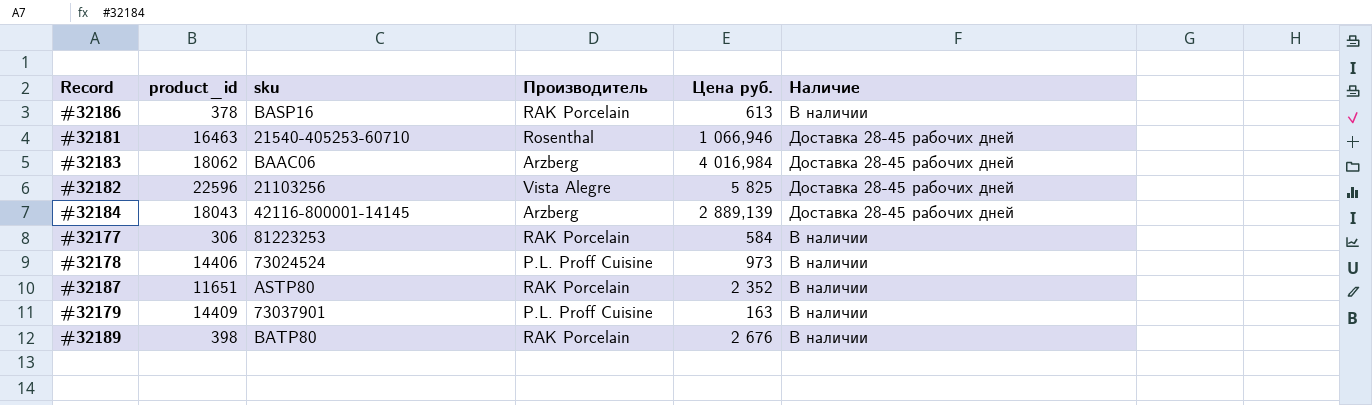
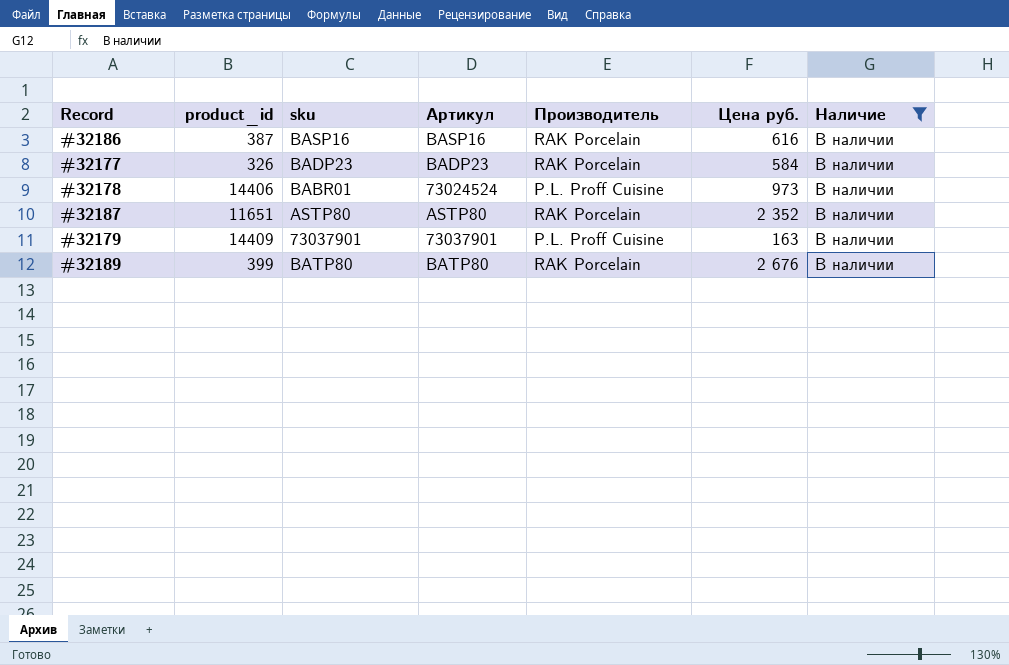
filter: none -> Наличие = В наличии
column Артикул | position: none -> 4
#32186 | product_id: 378 -> 387
#32186 | Цена руб.: 613 -> 616
#32177 | product_id: 306 -> 326
#32177 | sku: 81223253 -> BADP23
#32178 | sku: 73024524 -> BABR01
#32189 | product_id: 398 -> 399

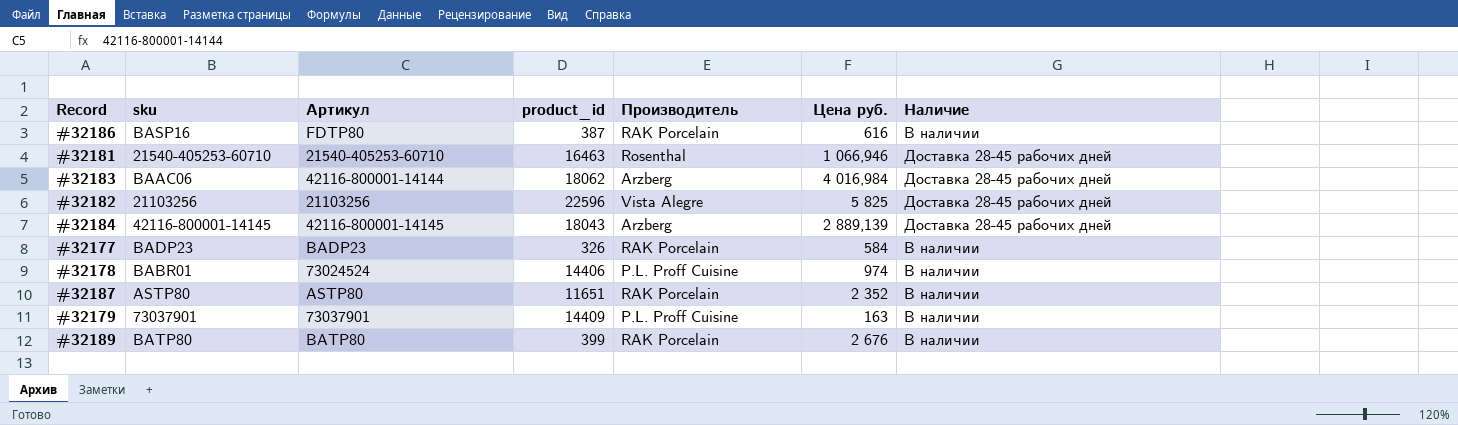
filter: Наличие = В наличии -> none
column product_id | position: 2 -> 4
#32186 | Артикул: BASP16 -> FDTP80
#32178 | Цена руб.: 973 -> 974

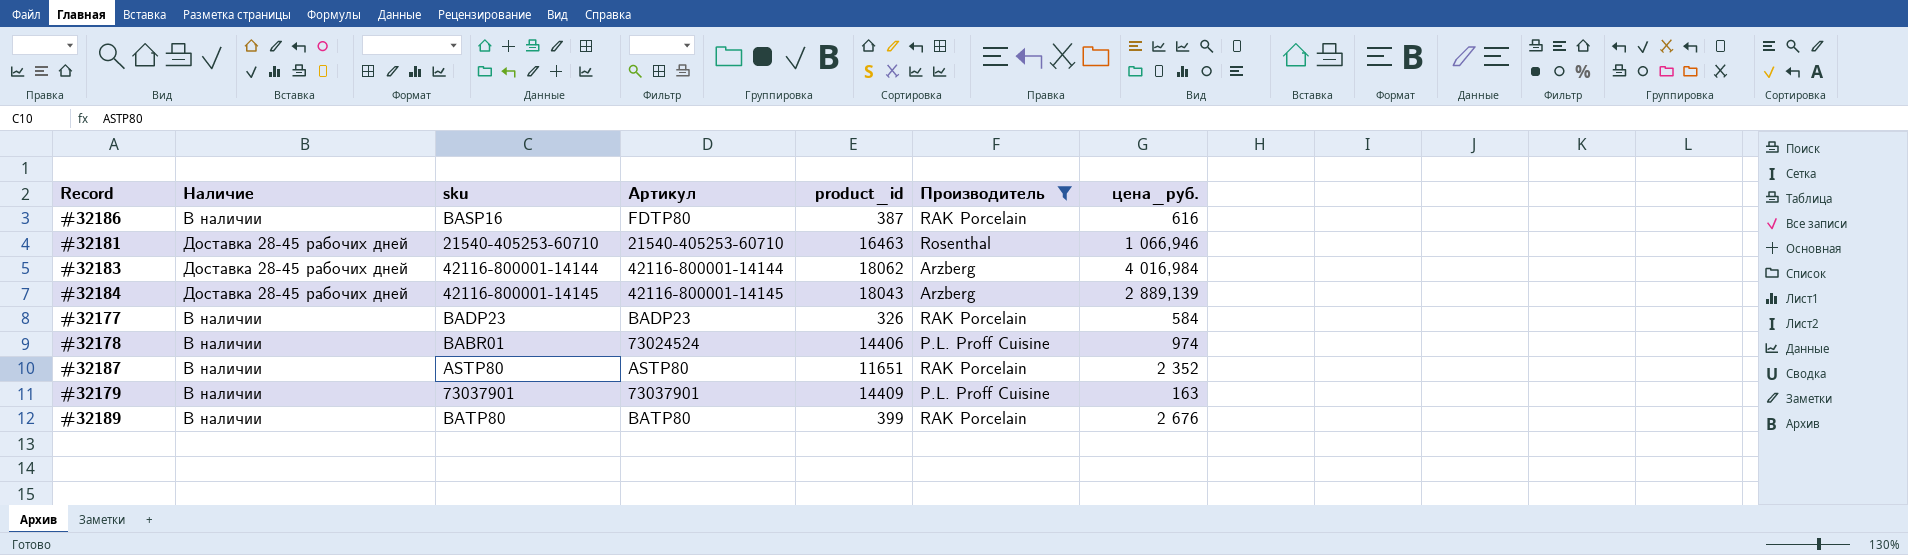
filter: none -> Производитель != Vista Alegre
column Наличие | position: 7 -> 2
column name: Цена руб. -> цена_руб.
#32183 | sku: BAAC06 -> 42116-800001-14144

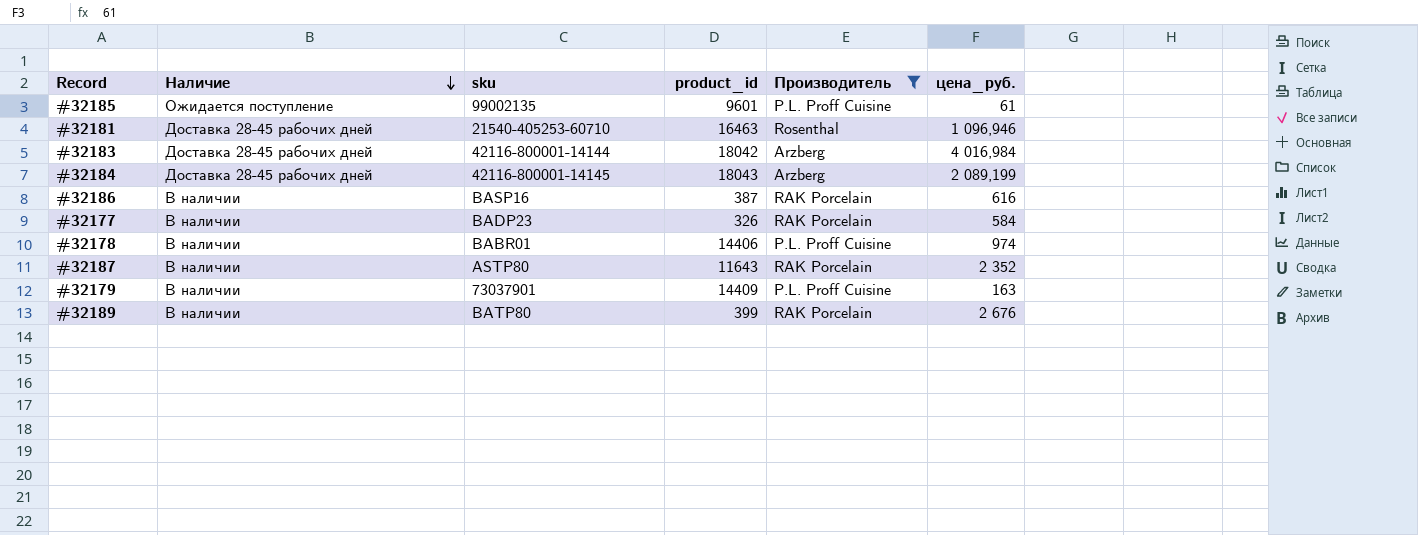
row order: none -> Наличие descending
column Артикул | position: 4 -> none
row #32185: none -> Ожидается поступление | 99002135 | 9601 | P.L. Proff Cuisine | 61
#32181 | цена_руб.: 1 066,946 -> 1 096,946
#32183 | product_id: 18062 -> 18042
#32184 | цена_руб.: 2 889,139 -> 2 089,199
#32187 | product_id: 11651 -> 11643

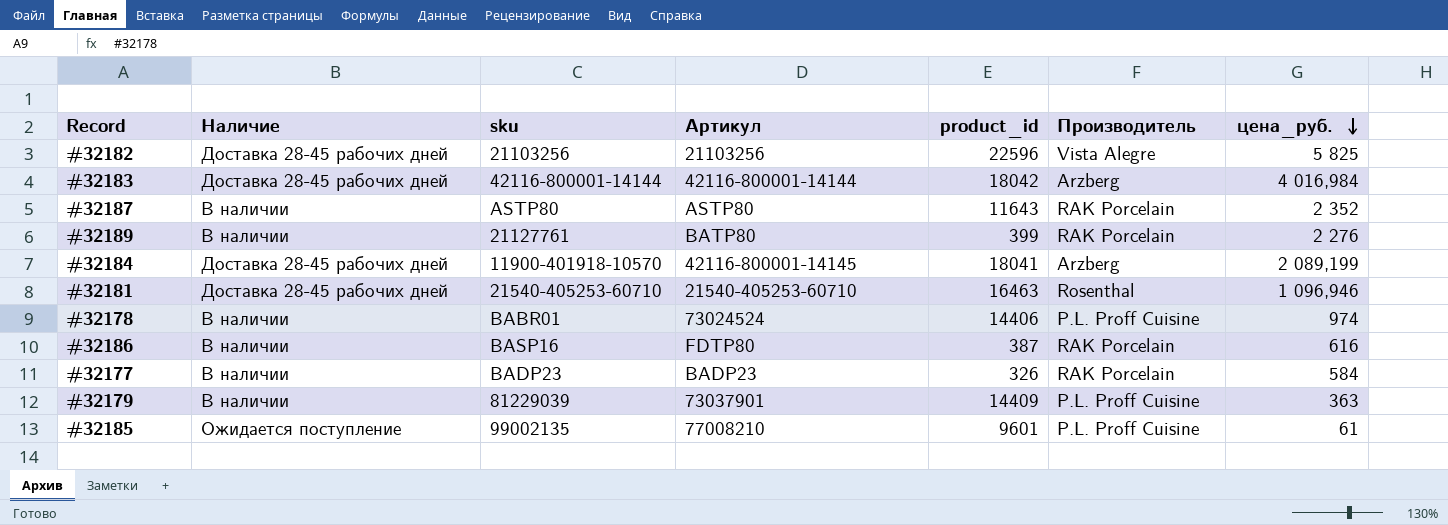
filter: Производитель != Vista Alegre -> none
row order: Наличие descending -> цена_руб. descending
column Артикул | position: none -> 4
#32189 | sku: BATP80 -> 21127761
#32189 | цена_руб.: 2 676 -> 2 276
#32184 | sku: 42116-800001-14145 -> 11900-401918-10570
#32184 | product_id: 18043 -> 18041
#32179 | sku: 73037901 -> 81229039
#32179 | цена_руб.: 163 -> 363

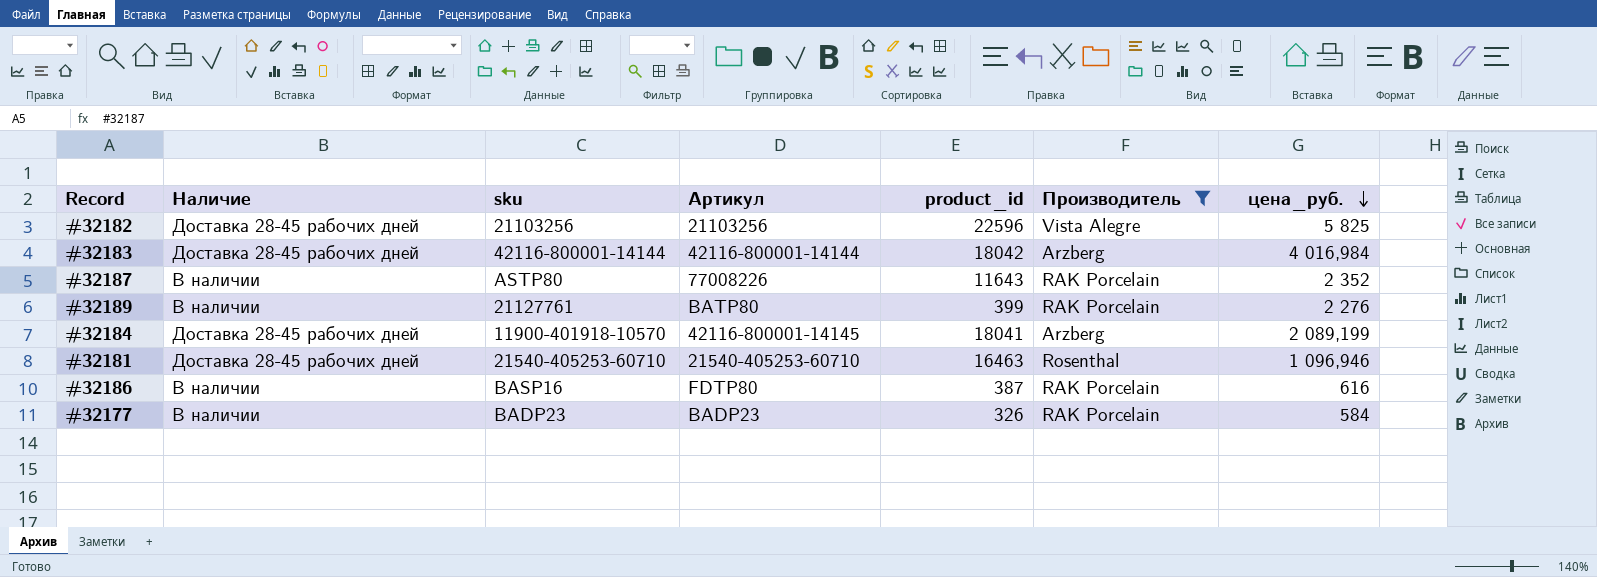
filter: none -> Производитель != P.L. Proff Cuisine
#32187 | Артикул: ASTP80 -> 77008226

